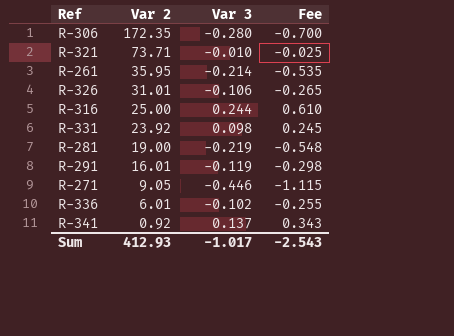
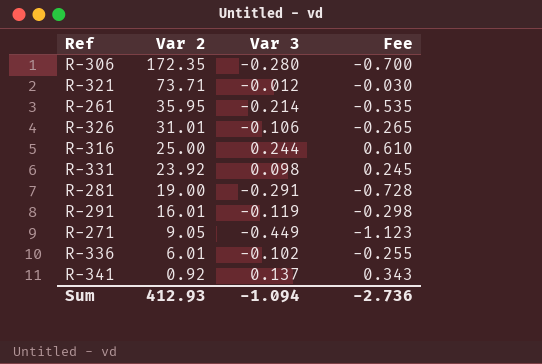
R-321 | Var 3: -0.010 -> -0.012
R-321 | Fee: -0.025 -> -0.030
R-281 | Var 3: -0.219 -> -0.291
R-281 | Fee: -0.548 -> -0.728
R-271 | Var 3: -0.446 -> -0.449
R-271 | Fee: -1.115 -> -1.123
Sum | Var 3: -1.017 -> -1.094
Sum | Fee: -2.543 -> -2.736

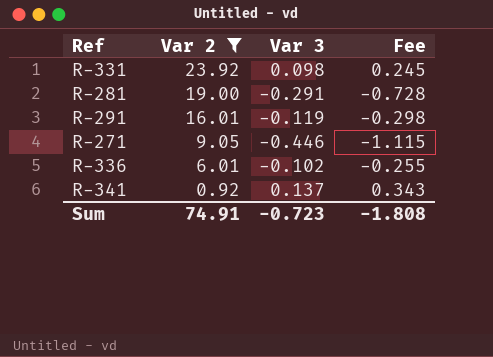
filter: none -> Var 2 <= 23.92
R-271 | Var 3: -0.449 -> -0.446
R-271 | Fee: -1.123 -> -1.115
Sum | Var 2: 412.93 -> 74.91
Sum | Var 3: -1.094 -> -0.723
Sum | Fee: -2.736 -> -1.808

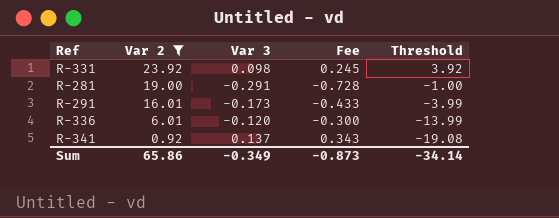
column Threshold | formula: none -> [Var 2] - 20
row R-271: 9.05 | -0.446 | -1.115 -> none
R-291 | Var 3: -0.119 -> -0.173
R-291 | Fee: -0.298 -> -0.433
R-336 | Var 3: -0.102 -> -0.120
R-336 | Fee: -0.255 -> -0.300
Sum | Var 2: 74.91 -> 65.86
Sum | Var 3: -0.723 -> -0.349
Sum | Fee: -1.808 -> -0.873

